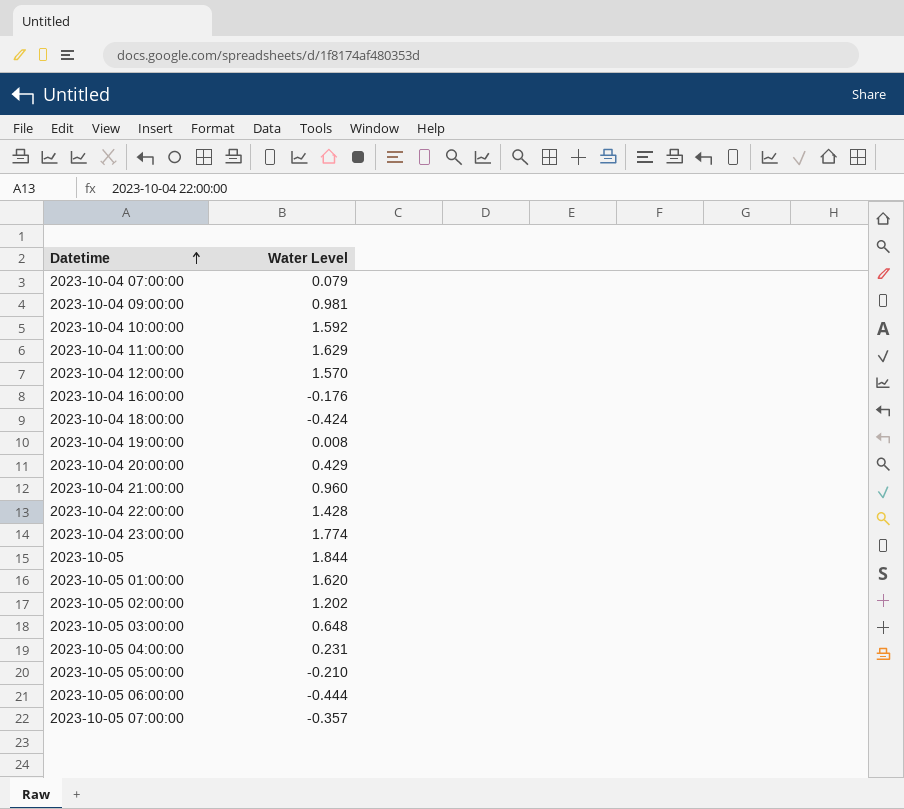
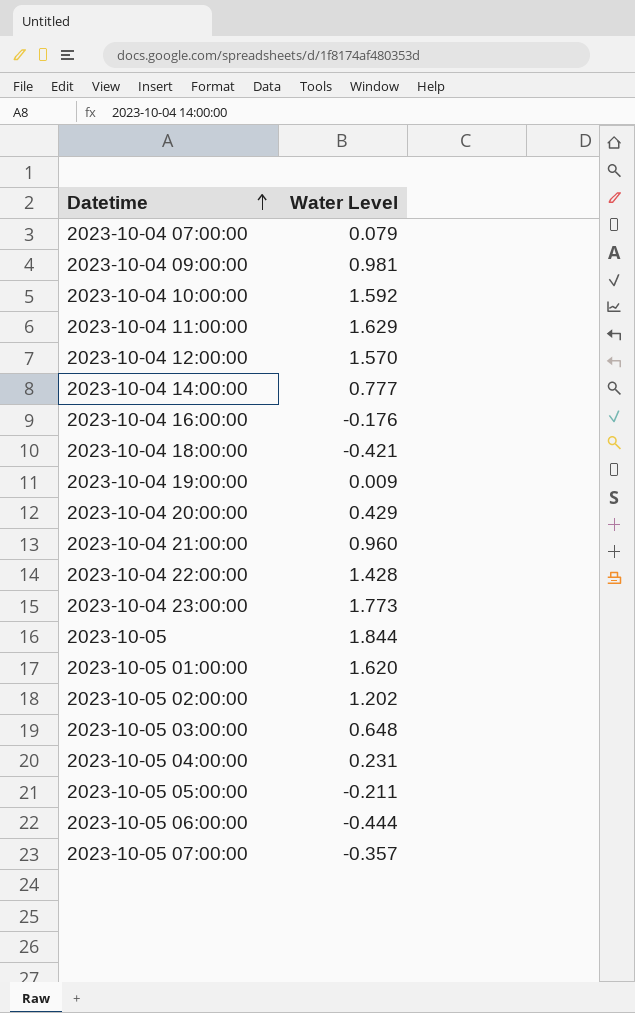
row 2023-10-04 14:00:00: none -> 0.777
2023-10-04 18:00:00 | Water Level: -0.424 -> -0.421
2023-10-04 19:00:00 | Water Level: 0.008 -> 0.009
2023-10-04 23:00:00 | Water Level: 1.774 -> 1.773
2023-10-05 05:00:00 | Water Level: -0.210 -> -0.211

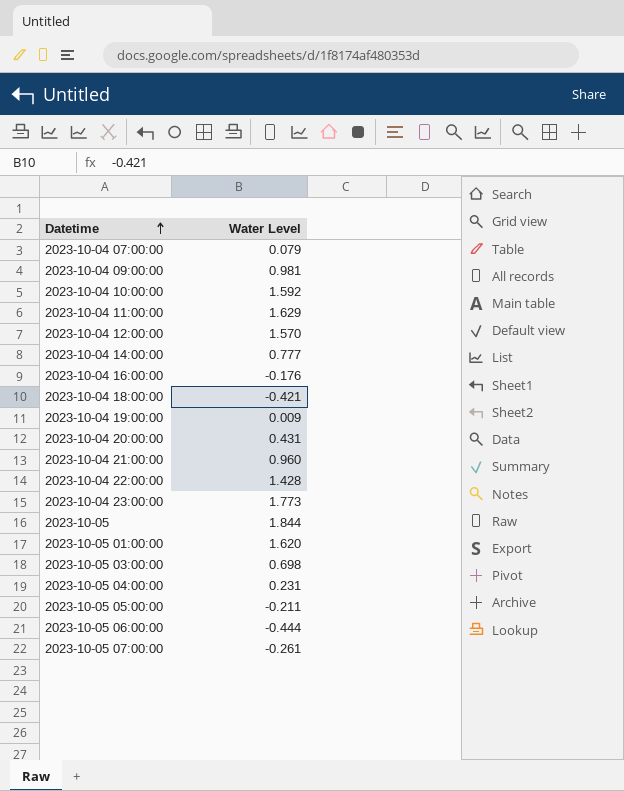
row 2023-10-05 02:00:00: 1.202 -> none
2023-10-04 20:00:00 | Water Level: 0.429 -> 0.431
2023-10-05 03:00:00 | Water Level: 0.648 -> 0.698
2023-10-05 07:00:00 | Water Level: -0.357 -> -0.261

